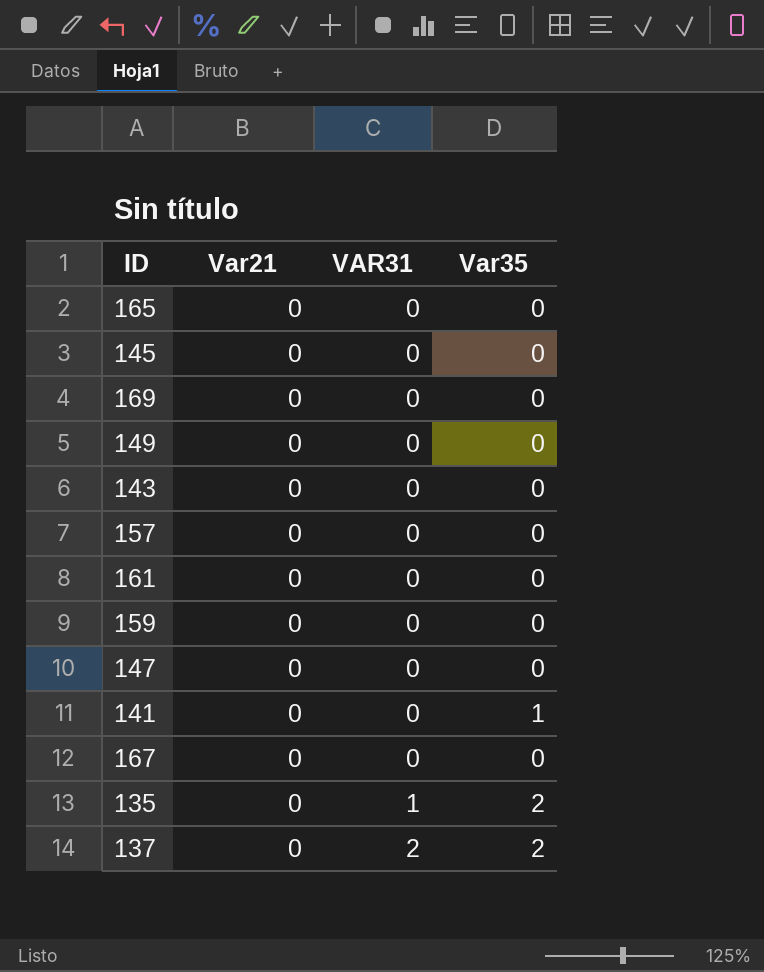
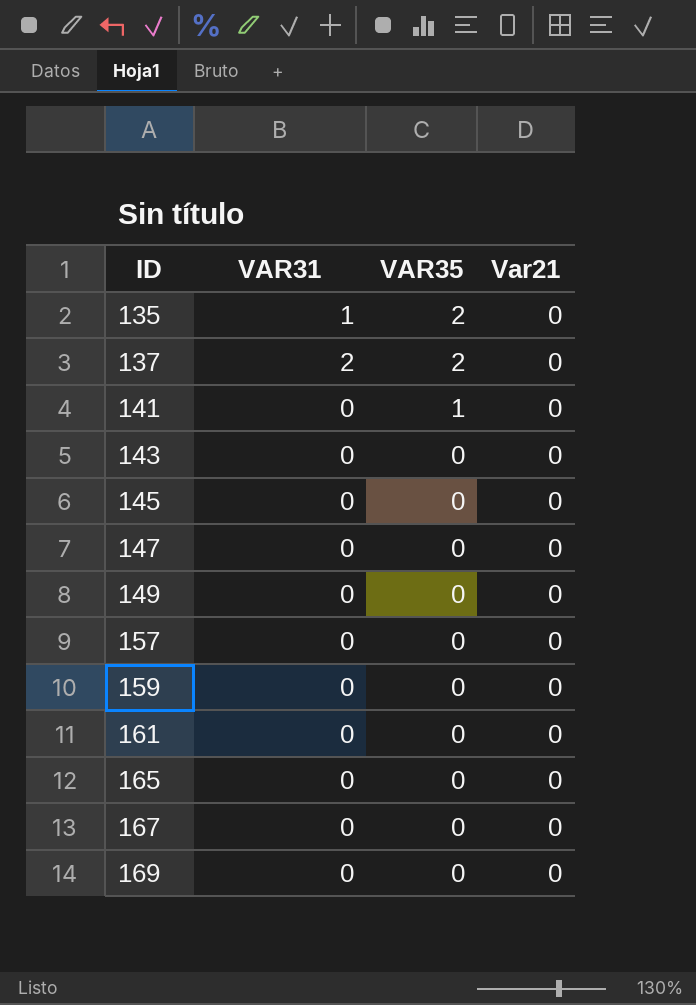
row order: VAR31 ascending -> ID ascending
column name: Var35 -> VAR35
column Var21 | position: 2 -> 4

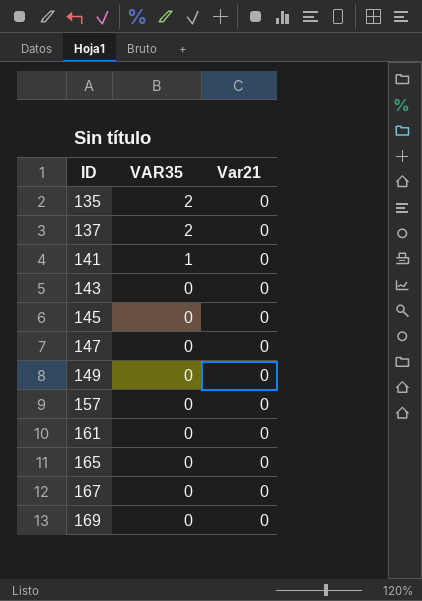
column VAR31 | position: 2 -> none
row 159: 0 | 0 | 0 -> none

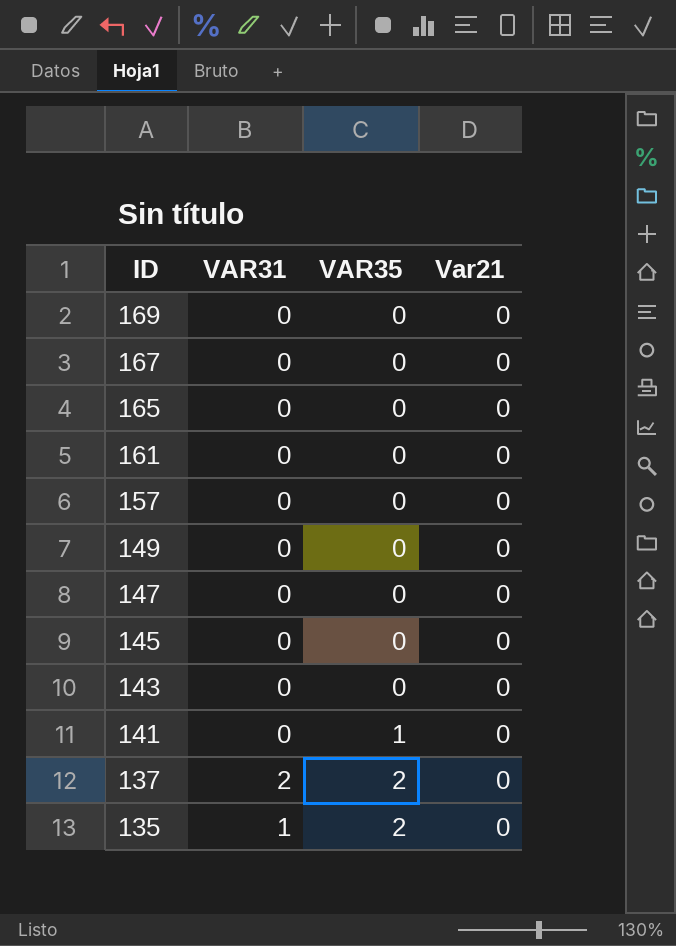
row order: ID ascending -> ID descending
column VAR31 | position: none -> 2

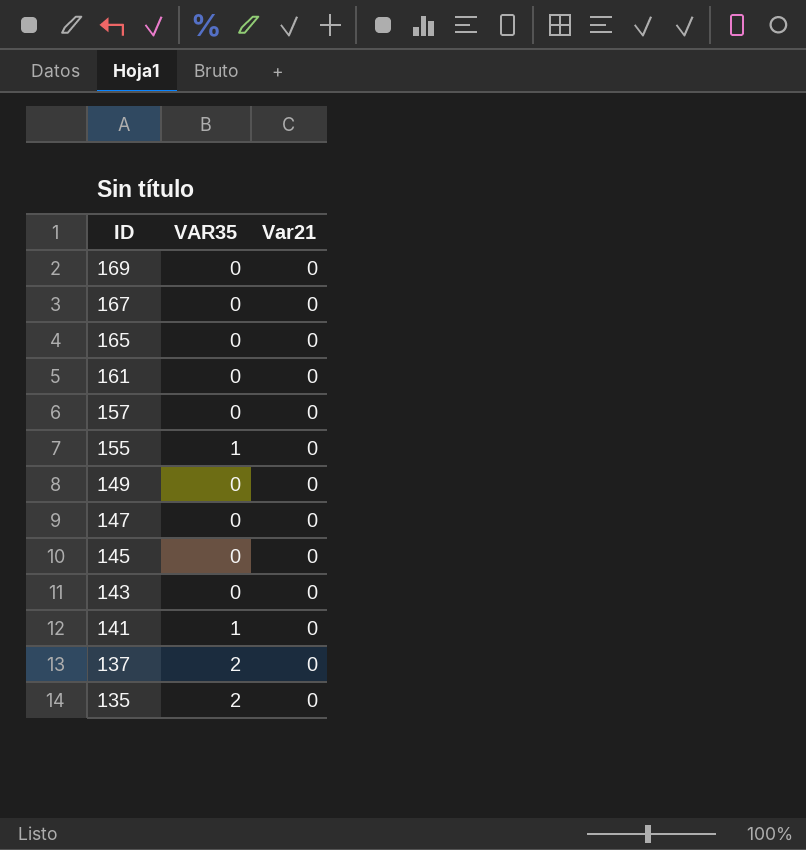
column VAR31 | position: 2 -> none
row 155: none -> 1 | 0

